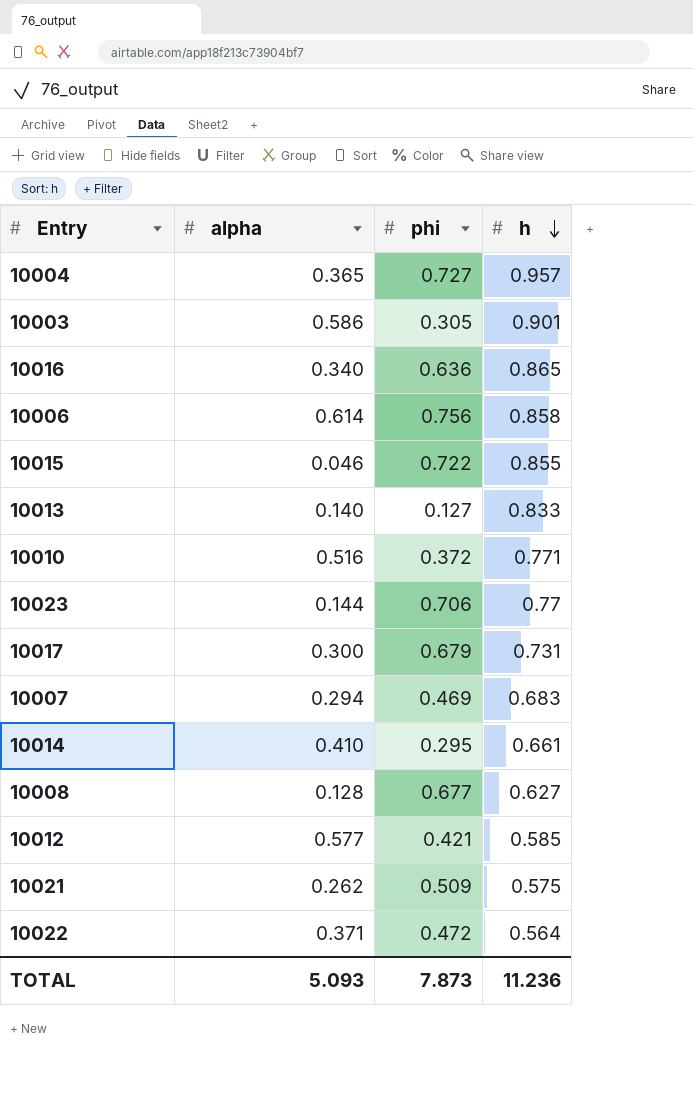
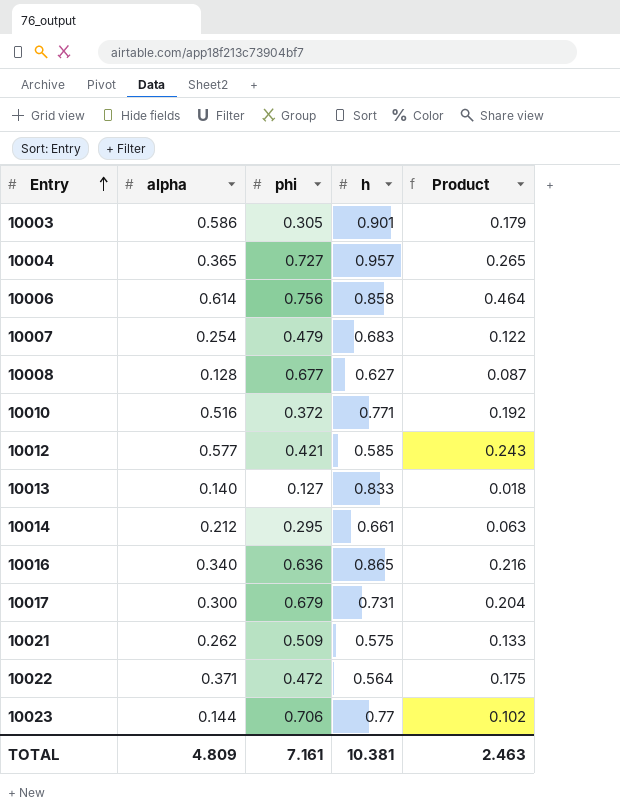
row order: h descending -> Entry ascending
column Product | formula: none -> [alpha] * [phi]
row 10015: 0.046 | 0.722 | 0.855 -> none
10007 | alpha: 0.294 -> 0.254
10007 | phi: 0.469 -> 0.479
10014 | alpha: 0.410 -> 0.212
TOTAL | alpha: 5.093 -> 4.809
TOTAL | phi: 7.873 -> 7.161
TOTAL | h: 11.236 -> 10.381

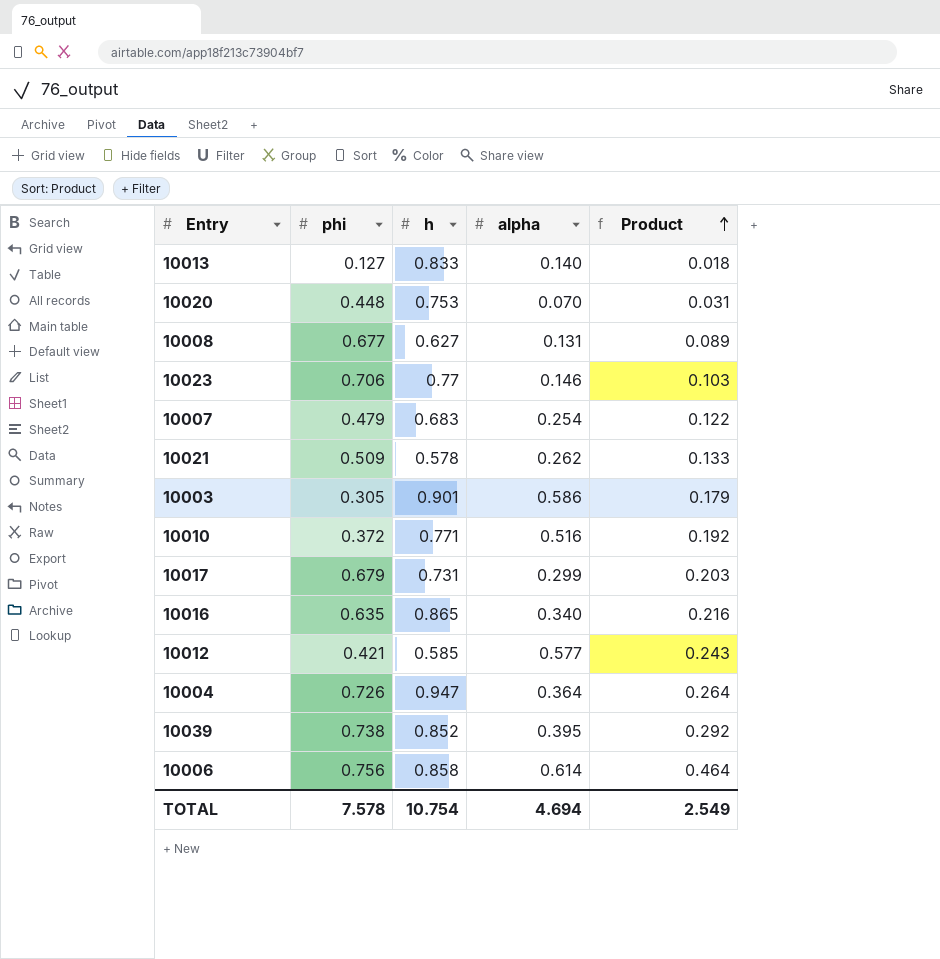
row order: Entry ascending -> Product ascending
column alpha | position: 2 -> 4
row 10014: 0.212 | 0.295 | 0.661 | 0.063 -> none
row 10022: 0.371 | 0.472 | 0.564 | 0.175 -> none
row 10020: none -> 0.448 | 0.753 | 0.070 | 0.031
10008 | alpha: 0.128 -> 0.131
10008 | Product: 0.087 -> 0.089
10023 | alpha: 0.144 -> 0.146
10023 | Product: 0.102 -> 0.103
10021 | h: 0.575 -> 0.578
10017 | alpha: 0.300 -> 0.299
10017 | Product: 0.204 -> 0.203
10016 | phi: 0.636 -> 0.635
10004 | phi: 0.727 -> 0.726
10004 | h: 0.957 -> 0.947
10004 | alpha: 0.365 -> 0.364
10004 | Product: 0.265 -> 0.264
row 10039: none -> 0.738 | 0.852 | 0.395 | 0.292
TOTAL | phi: 7.161 -> 7.578
TOTAL | h: 10.381 -> 10.754
TOTAL | alpha: 4.809 -> 4.694
TOTAL | Product: 2.463 -> 2.549

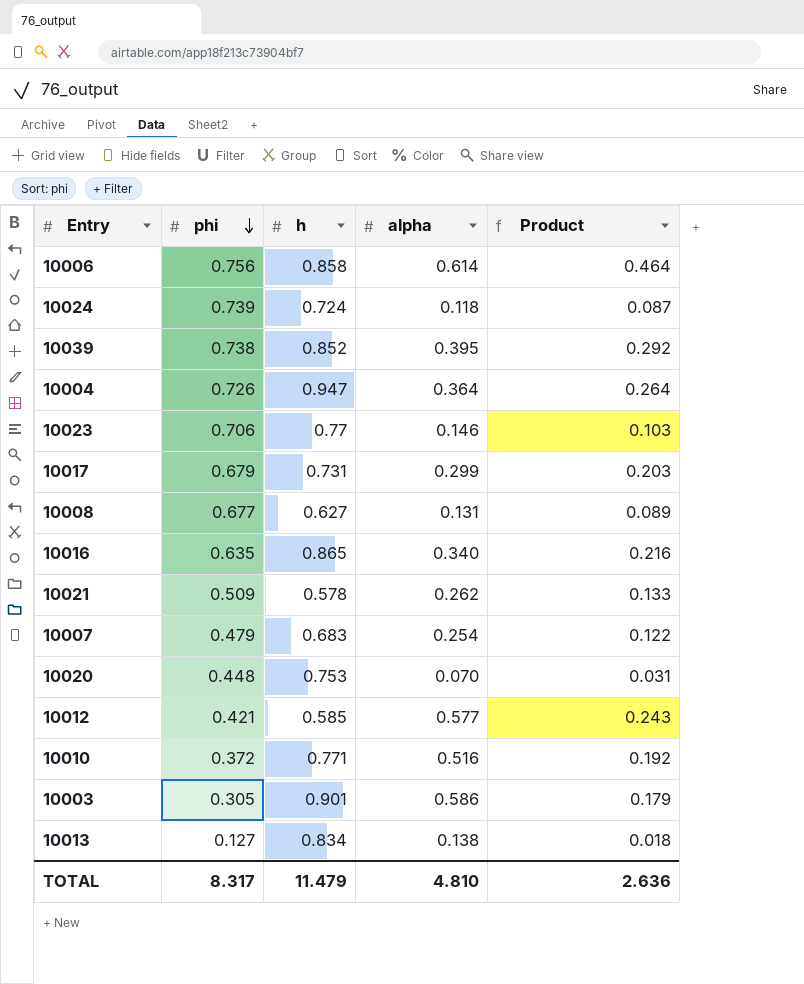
row order: Product ascending -> phi descending
row 10024: none -> 0.739 | 0.724 | 0.118 | 0.087
10013 | h: 0.833 -> 0.834
10013 | alpha: 0.140 -> 0.138
TOTAL | phi: 7.578 -> 8.317
TOTAL | h: 10.754 -> 11.479
TOTAL | alpha: 4.694 -> 4.810
TOTAL | Product: 2.549 -> 2.636

